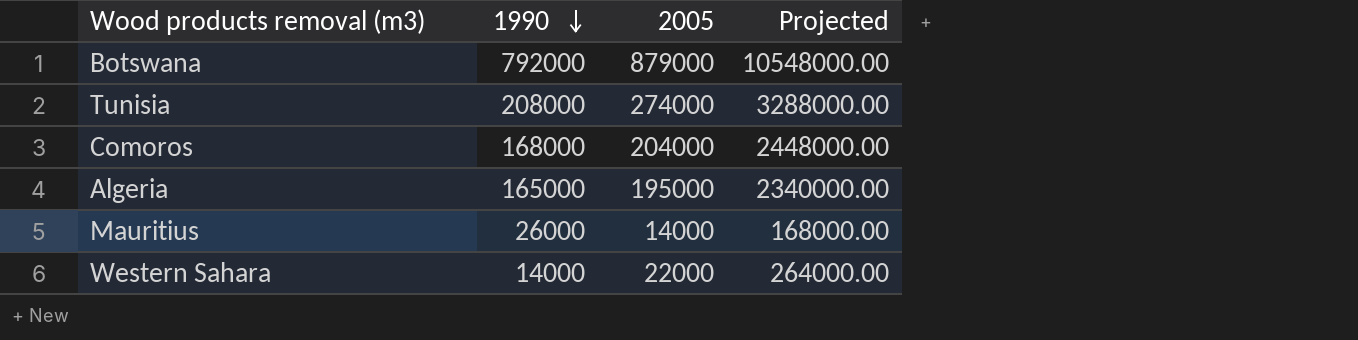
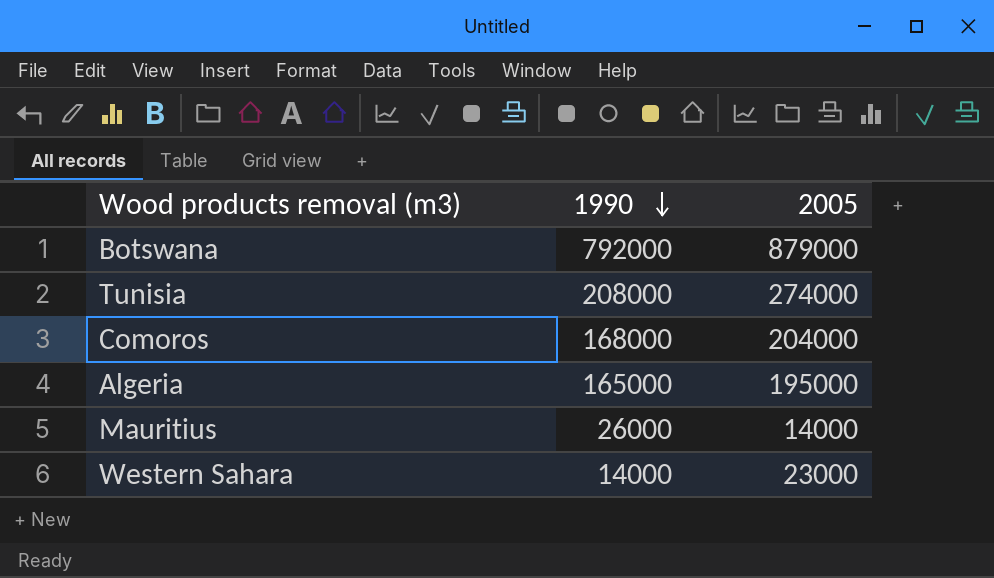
column Projected | formula: [2005] * 12 -> none
Western Sahara | 2005: 22000 -> 23000

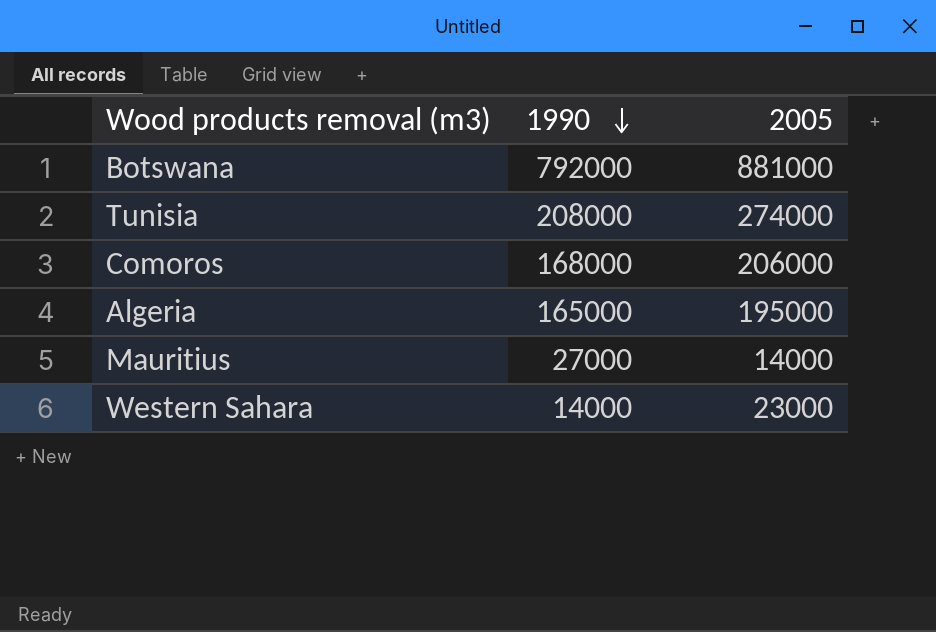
Botswana | 2005: 879000 -> 881000
Comoros | 2005: 204000 -> 206000
Mauritius | 1990: 26000 -> 27000

